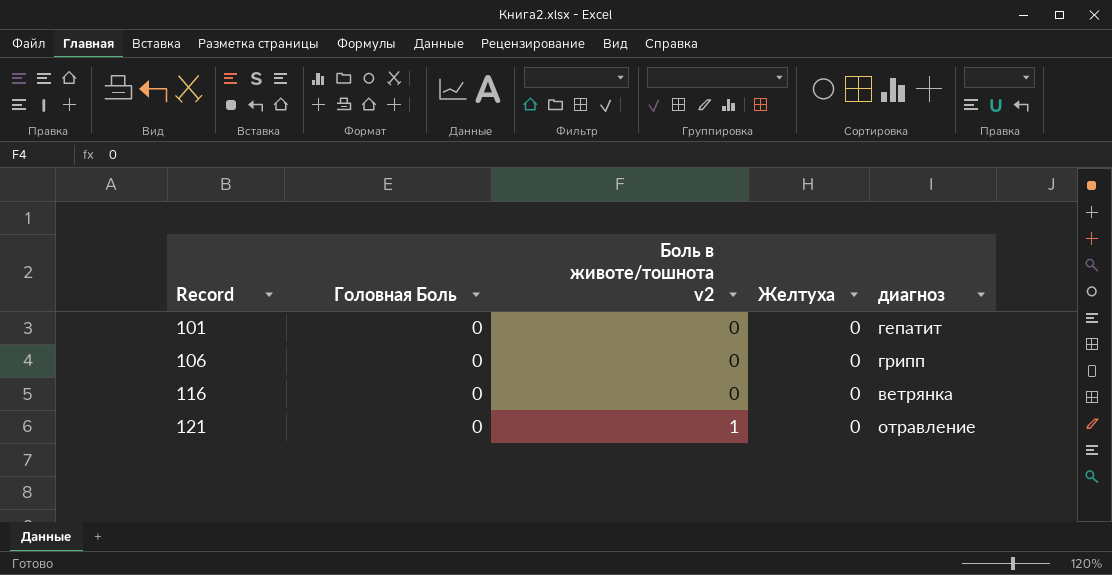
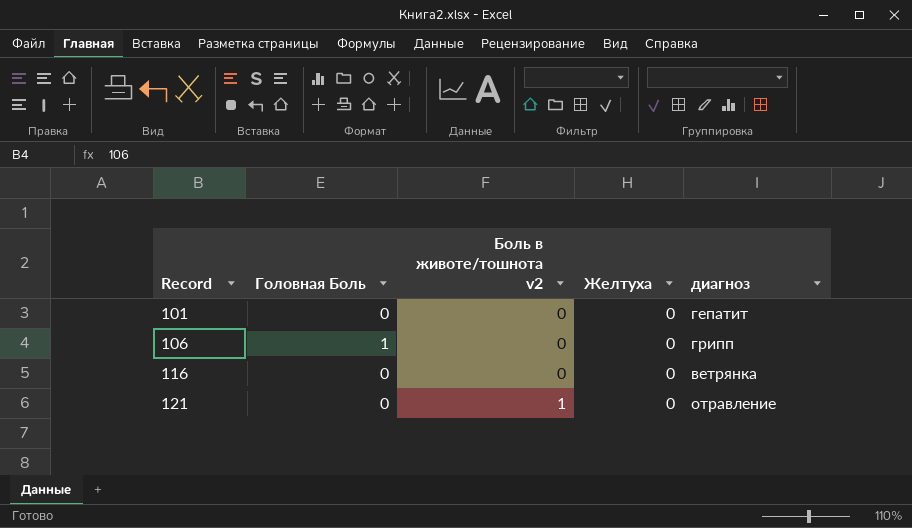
106 | Головная Боль: 0 -> 1

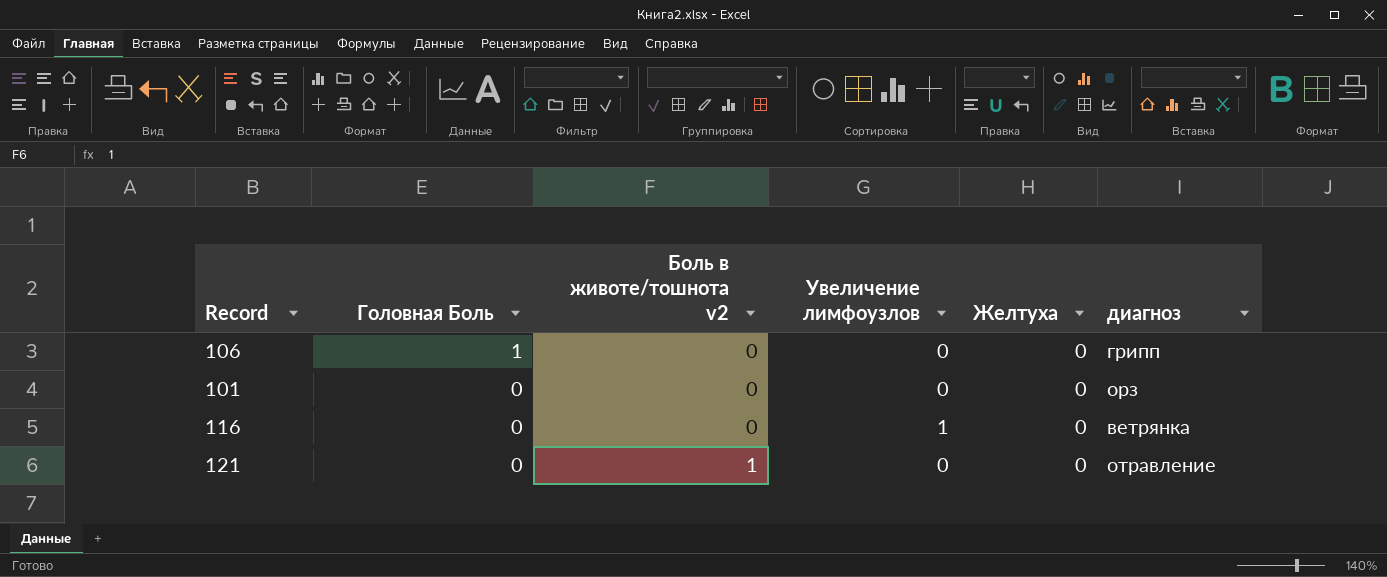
row order: Record ascending -> Головная Боль descending
column Увеличение лимфоузлов | position: none -> 4
101 | диагноз: гепатит -> орз

